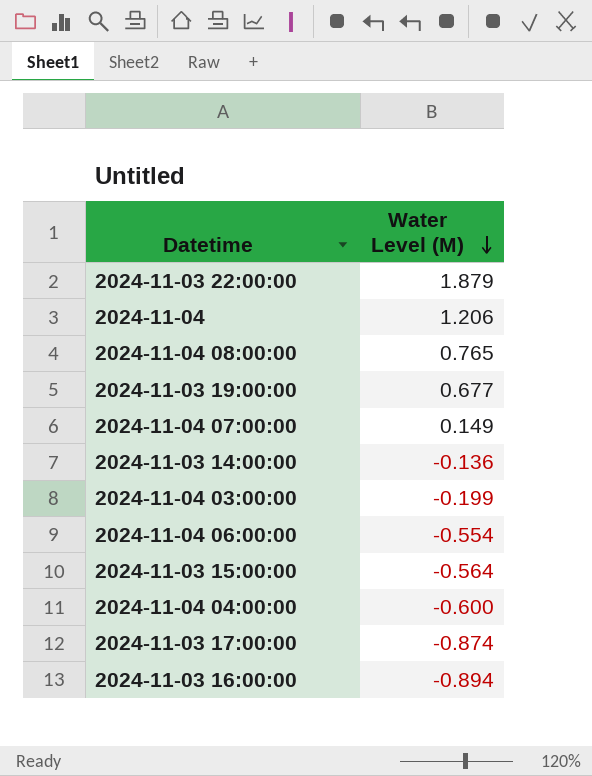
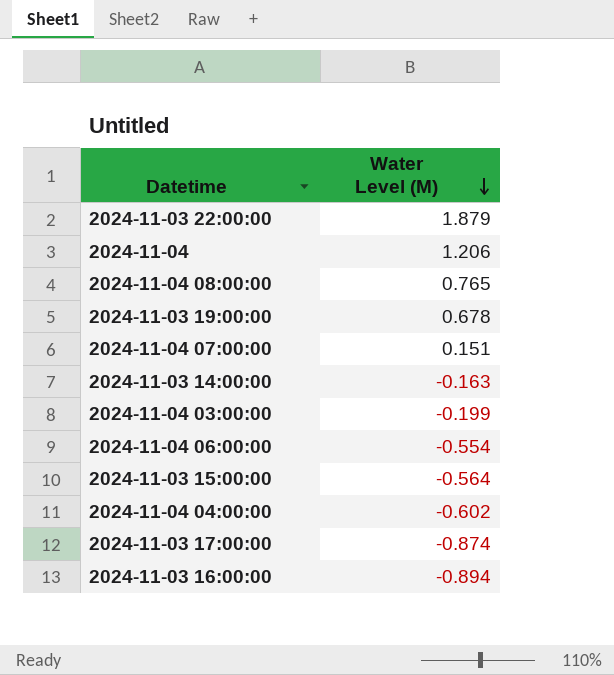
2024-11-03 19:00:00 | Water Level (M): 0.677 -> 0.678
2024-11-04 07:00:00 | Water Level (M): 0.149 -> 0.151
2024-11-03 14:00:00 | Water Level (M): -0.136 -> -0.163
2024-11-04 04:00:00 | Water Level (M): -0.600 -> -0.602

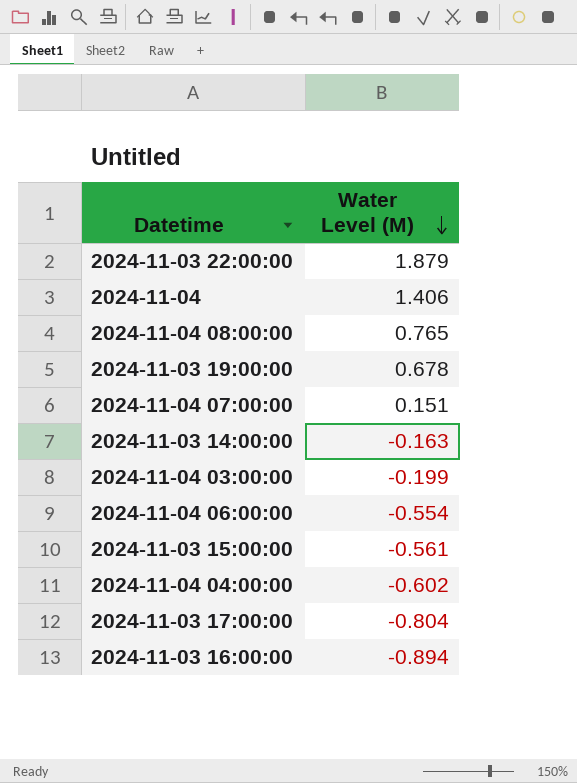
2024-11-04 | Water Level (M): 1.206 -> 1.406
2024-11-03 15:00:00 | Water Level (M): -0.564 -> -0.561
2024-11-03 17:00:00 | Water Level (M): -0.874 -> -0.804

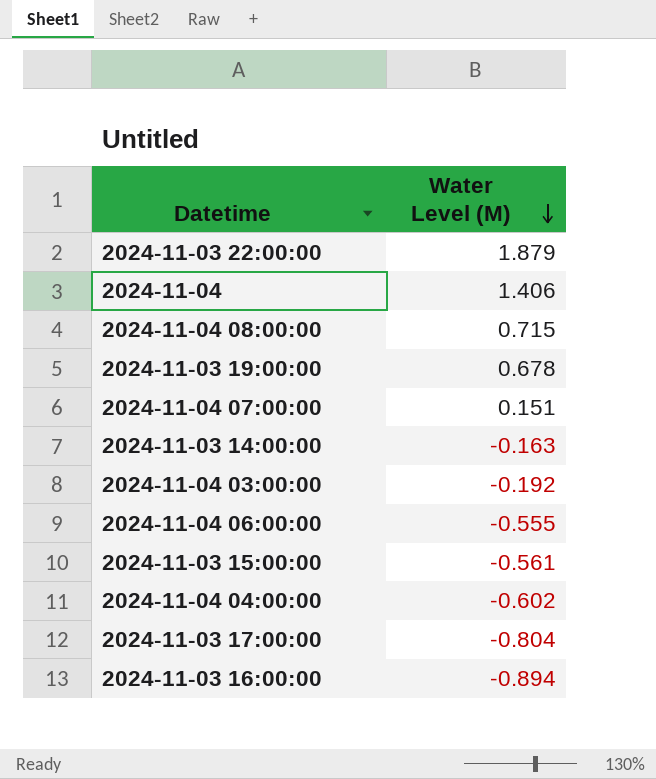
2024-11-04 08:00:00 | Water Level (M): 0.765 -> 0.715
2024-11-04 03:00:00 | Water Level (M): -0.199 -> -0.192
2024-11-04 06:00:00 | Water Level (M): -0.554 -> -0.555

